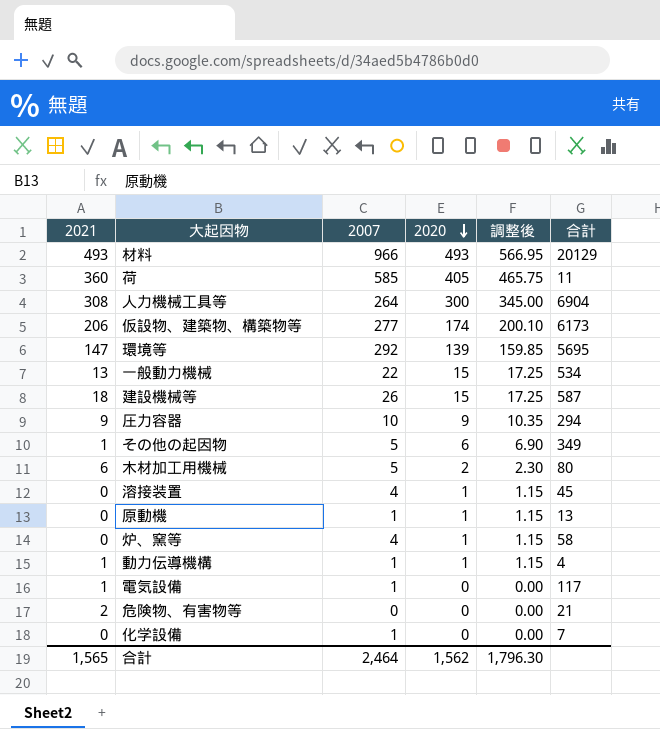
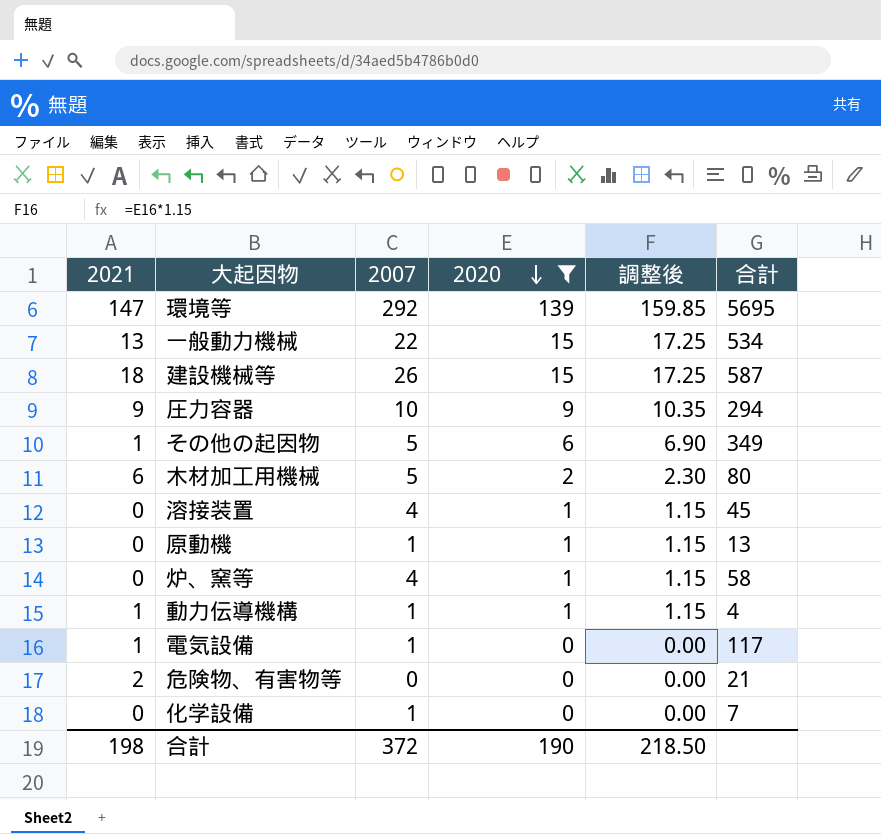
filter: none -> 2020 <= 139
合計 | 2021: 1,565 -> 198
合計 | 2007: 2,464 -> 372
合計 | 2020: 1,562 -> 190
合計 | 調整後: 1,796.30 -> 218.50

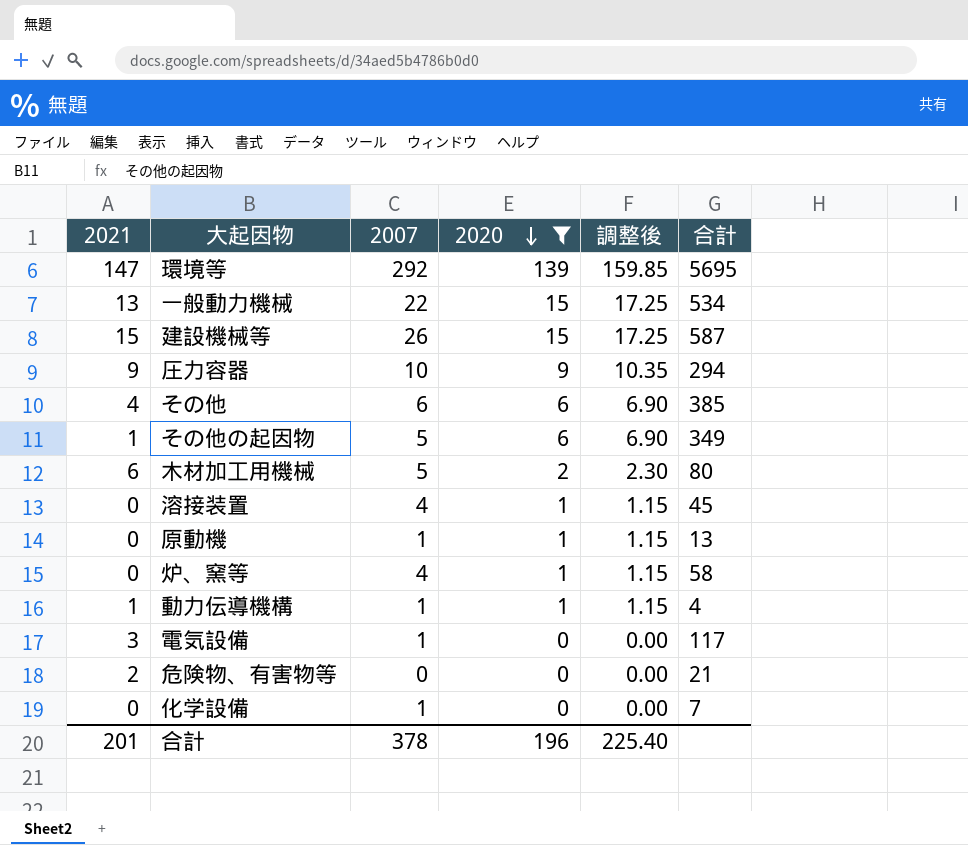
建設機械等 | 2021: 18 -> 15
row その他: none -> 4 | 6 | 6 | 6.90 | 385
電気設備 | 2021: 1 -> 3
合計 | 2021: 198 -> 201
合計 | 2007: 372 -> 378
合計 | 2020: 190 -> 196
合計 | 調整後: 218.50 -> 225.40

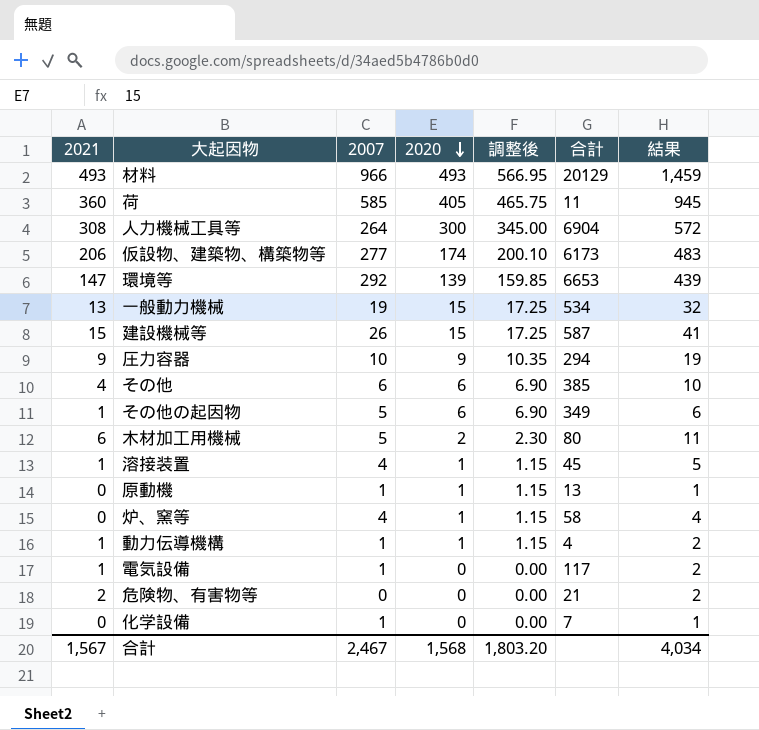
filter: 2020 <= 139 -> none
column 結果 | formula: none -> [2021] + [2007]
環境等 | 合計: 5695 -> 6653
一般動力機械 | 2007: 22 -> 19
溶接装置 | 2021: 0 -> 1
電気設備 | 2021: 3 -> 1
合計 | 2021: 201 -> 1,567
合計 | 2007: 378 -> 2,467
合計 | 2020: 196 -> 1,568
合計 | 調整後: 225.40 -> 1,803.20

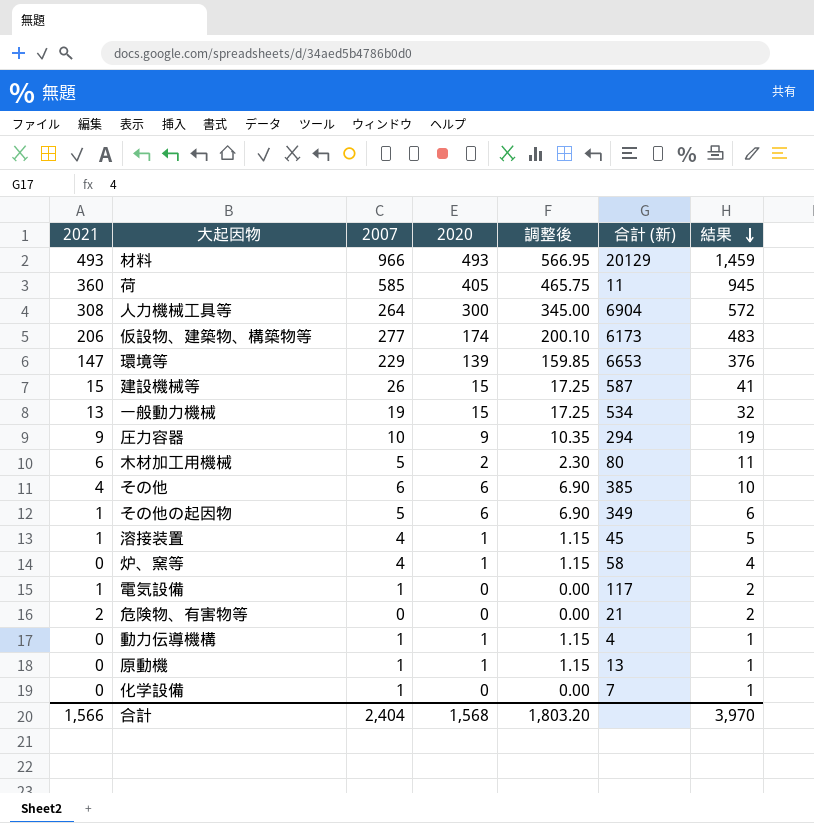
row order: 2020 descending -> 結果 descending
column name: 合計 -> 合計 (新)
環境等 | 2007: 292 -> 229
環境等 | 結果: 439 -> 376
動力伝導機構 | 2021: 1 -> 0
動力伝導機構 | 結果: 2 -> 1
合計 | 2021: 1,567 -> 1,566
合計 | 2007: 2,467 -> 2,404
合計 | 結果: 4,034 -> 3,970

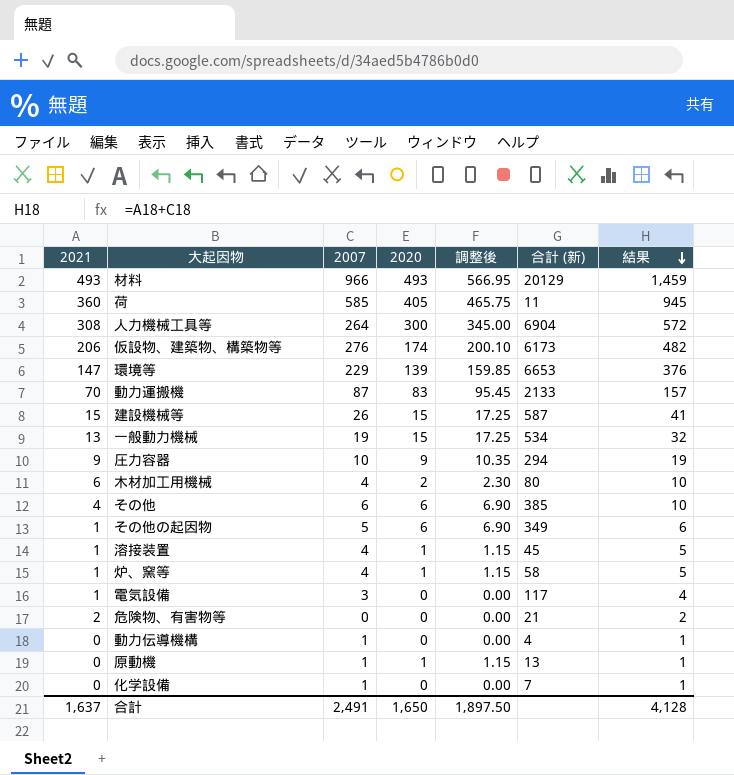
仮設物、建築物、構築物等 | 2007: 277 -> 276
仮設物、建築物、構築物等 | 結果: 483 -> 482
row 動力運搬機: none -> 70 | 87 | 83 | 95.45 | 2133 | 157
木材加工用機械 | 2007: 5 -> 4
木材加工用機械 | 結果: 11 -> 10
炉、窯等 | 2021: 0 -> 1
炉、窯等 | 結果: 4 -> 5
電気設備 | 2007: 1 -> 3
電気設備 | 結果: 2 -> 4
動力伝導機構 | 2020: 1 -> 0
動力伝導機構 | 調整後: 1.15 -> 0.00
合計 | 2021: 1,566 -> 1,637
合計 | 2007: 2,404 -> 2,491
合計 | 2020: 1,568 -> 1,650
合計 | 調整後: 1,803.20 -> 1,897.50
合計 | 結果: 3,970 -> 4,128

